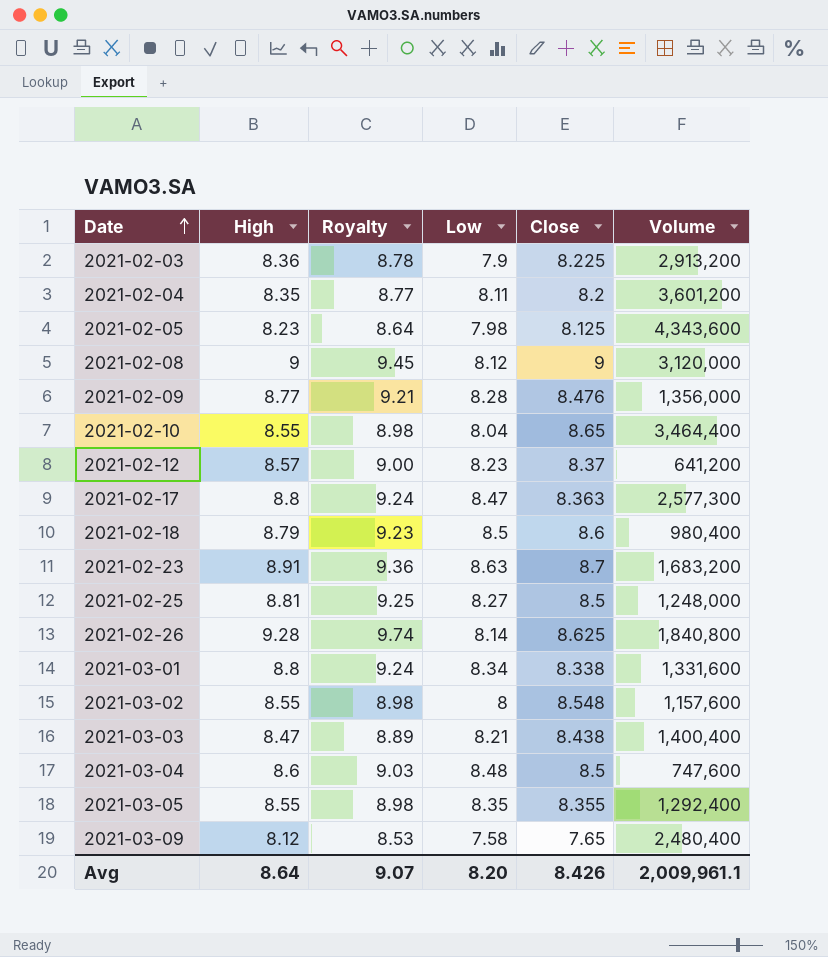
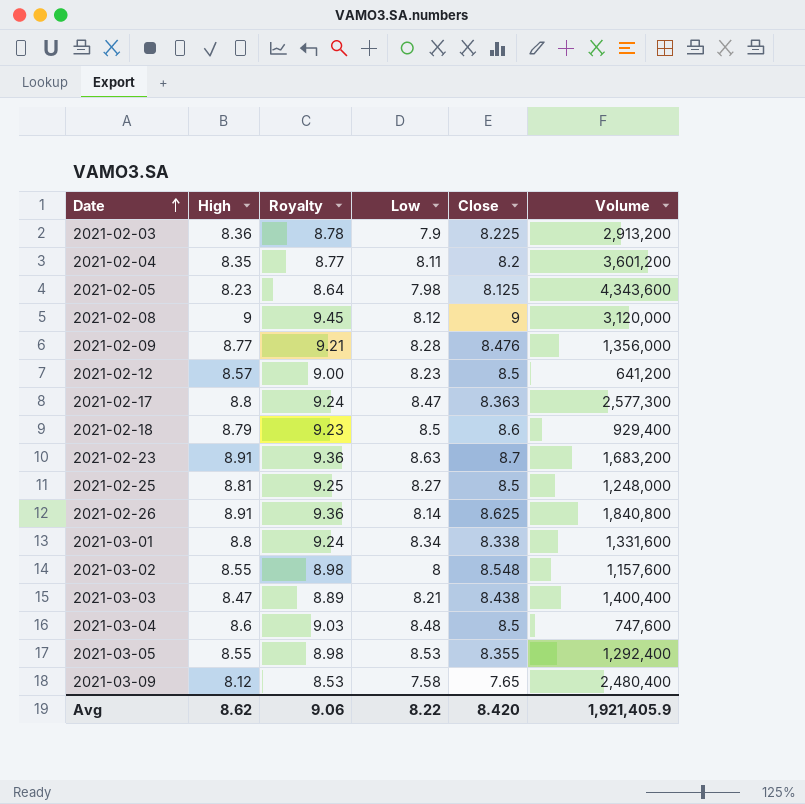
row 2021-02-10: 8.55 | 8.98 | 8.04 | 8.65 | 3,464,400 -> none
2021-02-12 | Close: 8.37 -> 8.5
2021-02-18 | Volume: 980,400 -> 929,400
2021-02-26 | High: 9.28 -> 8.91
2021-02-26 | Royalty: 9.74 -> 9.36
2021-03-05 | Low: 8.35 -> 8.53
Avg | High: 8.64 -> 8.62
Avg | Royalty: 9.07 -> 9.06
Avg | Low: 8.20 -> 8.22
Avg | Close: 8.426 -> 8.420
Avg | Volume: 2,009,961.1 -> 1,921,405.9

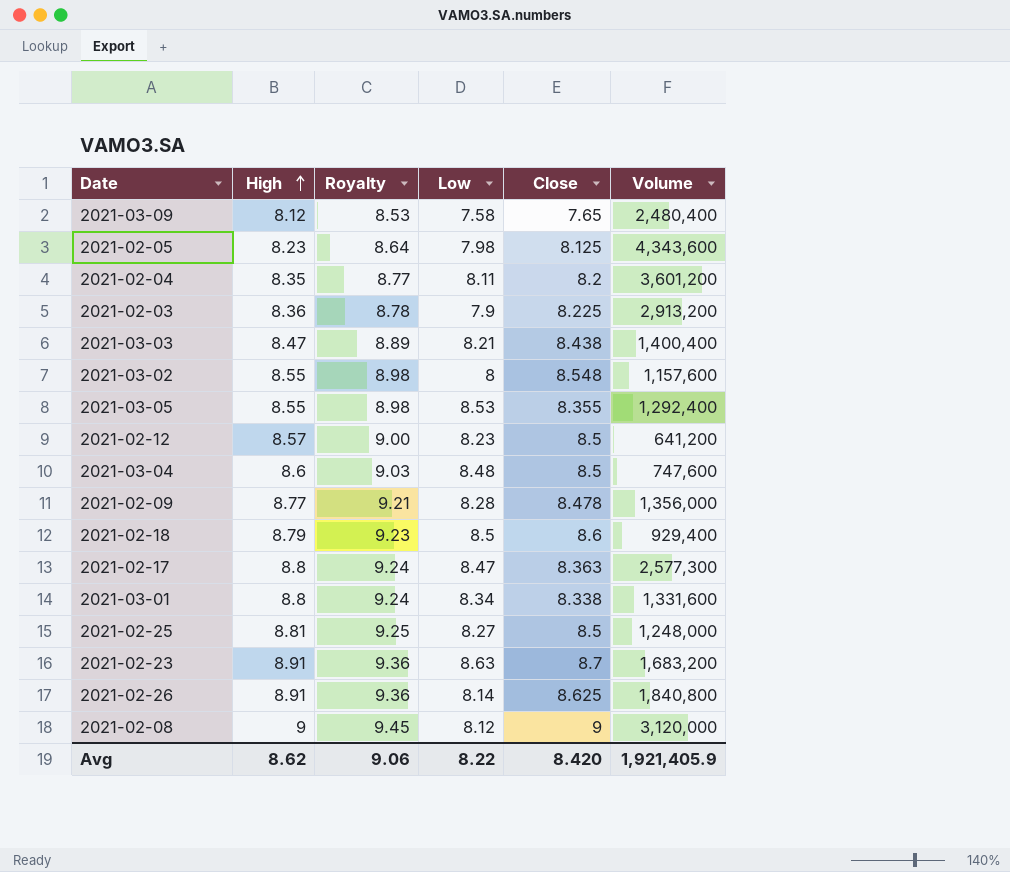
row order: Date ascending -> High ascending
2021-02-09 | Close: 8.476 -> 8.478

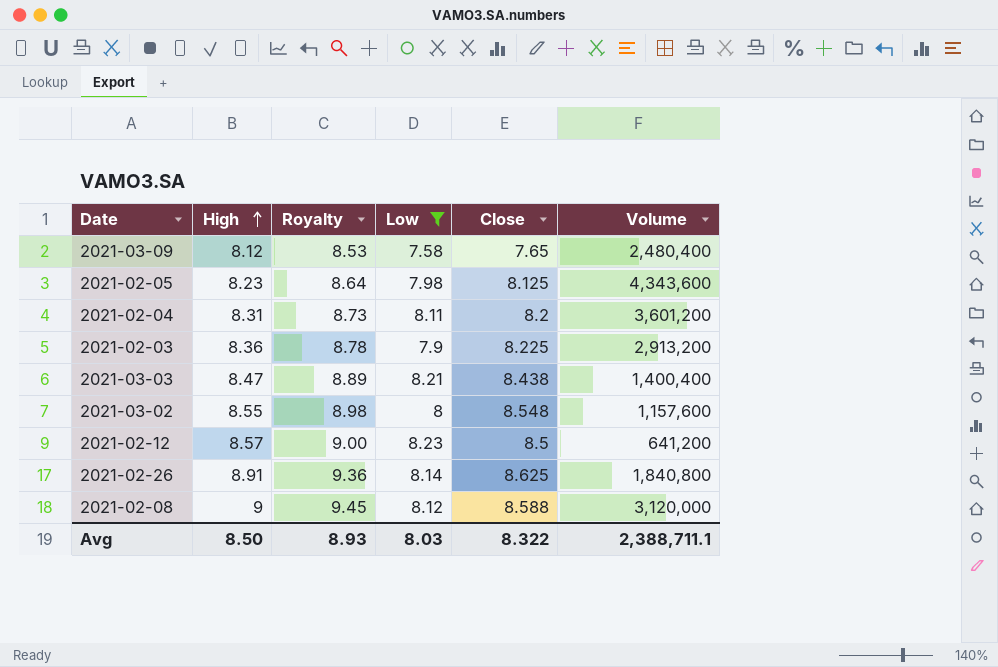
filter: none -> Low <= 8.23
2021-02-04 | High: 8.35 -> 8.31
2021-02-04 | Royalty: 8.77 -> 8.73
2021-02-08 | Close: 9 -> 8.588
Avg | High: 8.62 -> 8.50
Avg | Royalty: 9.06 -> 8.93
Avg | Low: 8.22 -> 8.03
Avg | Close: 8.420 -> 8.322
Avg | Volume: 1,921,405.9 -> 2,388,711.1

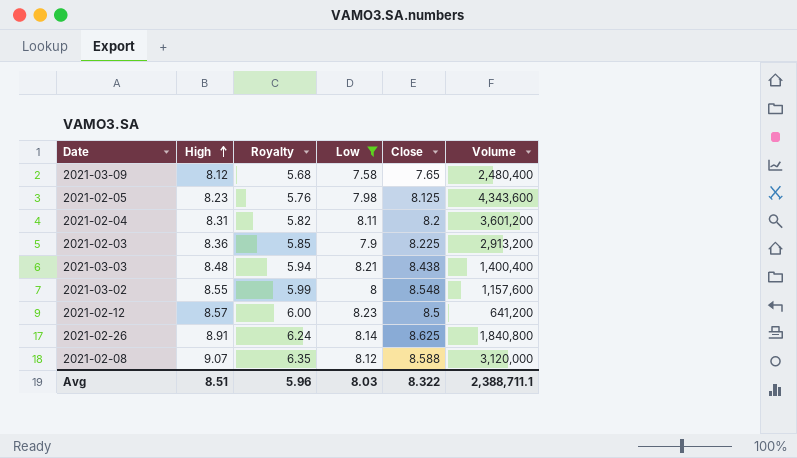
column Royalty | formula: [High] * 1.05 -> [High] * 0.7
2021-03-03 | High: 8.47 -> 8.48
2021-02-08 | High: 9 -> 9.07
Avg | High: 8.50 -> 8.51
Avg | Royalty: 8.93 -> 5.96

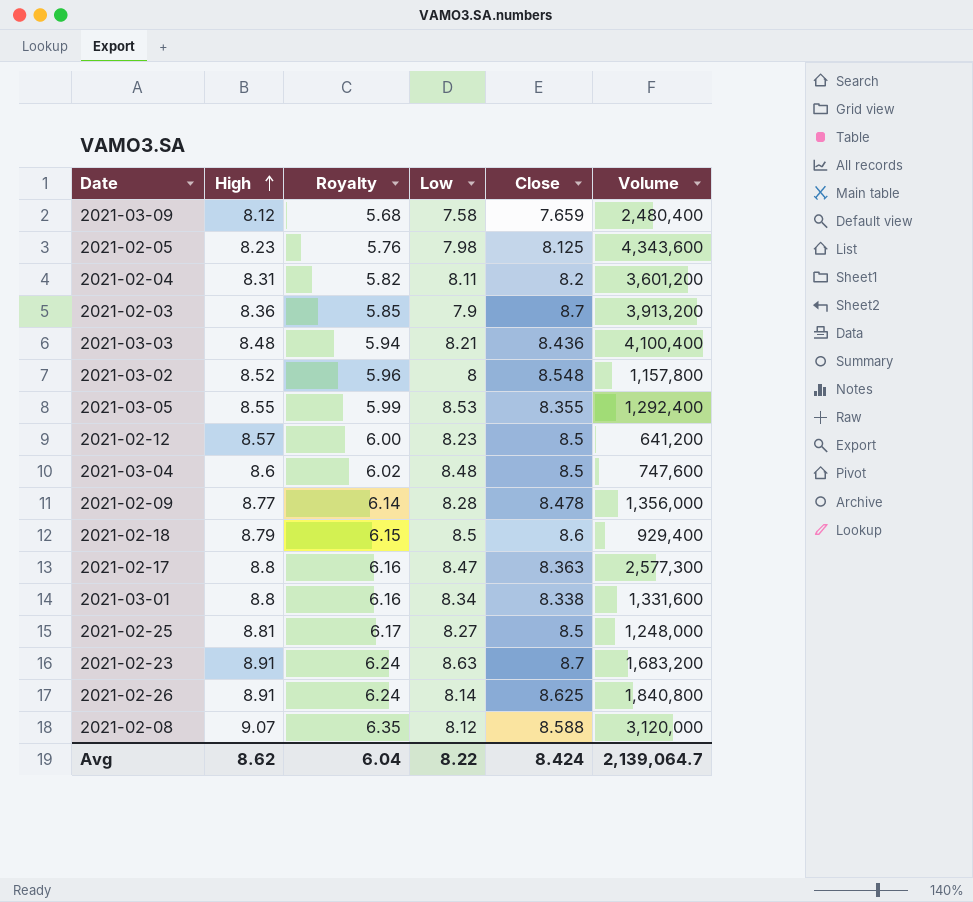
filter: Low <= 8.23 -> none
2021-03-09 | Close: 7.65 -> 7.659
2021-02-03 | Close: 8.225 -> 8.7
2021-02-03 | Volume: 2,913,200 -> 3,913,200
2021-03-03 | Close: 8.438 -> 8.436
2021-03-03 | Volume: 1,400,400 -> 4,100,400
2021-03-02 | High: 8.55 -> 8.52
2021-03-02 | Royalty: 5.99 -> 5.96
2021-03-02 | Volume: 1,157,600 -> 1,157,800
Avg | High: 8.51 -> 8.62
Avg | Royalty: 5.96 -> 6.04
Avg | Low: 8.03 -> 8.22
Avg | Close: 8.322 -> 8.424
Avg | Volume: 2,388,711.1 -> 2,139,064.7

